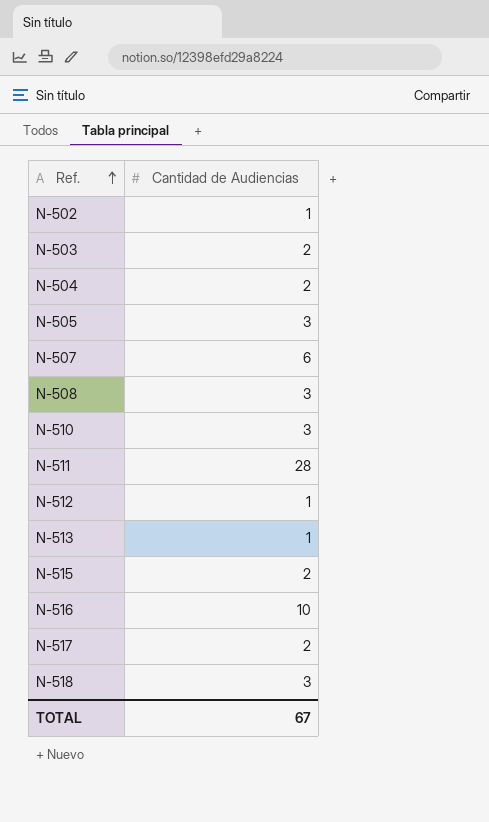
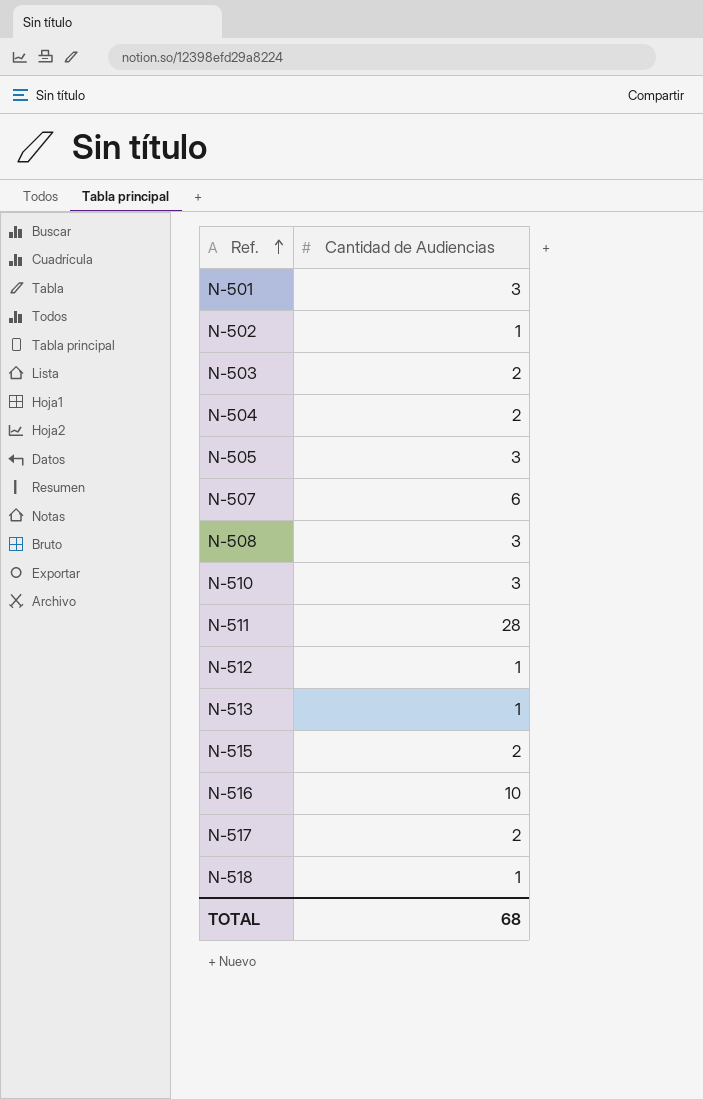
row N-501: none -> 3
N-518 | Cantidad de Audiencias: 3 -> 1
TOTAL | Cantidad de Audiencias: 67 -> 68

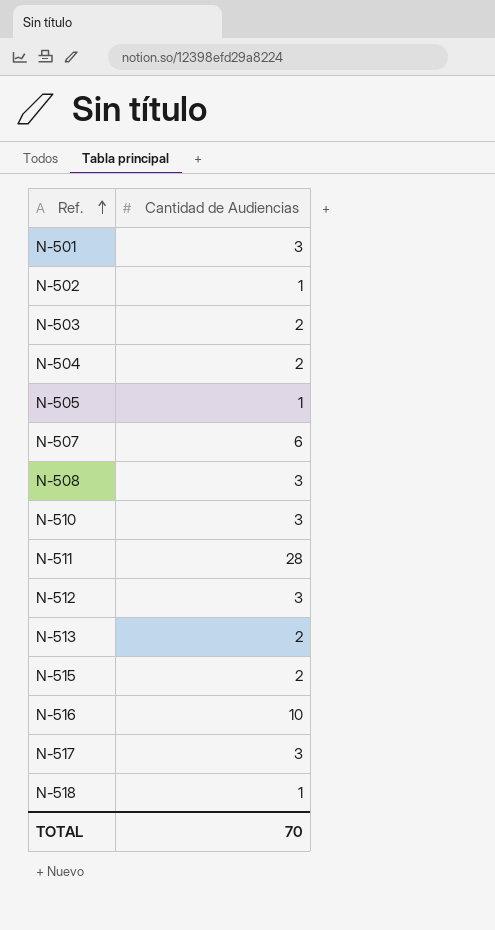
N-505 | Cantidad de Audiencias: 3 -> 1
N-512 | Cantidad de Audiencias: 1 -> 3
N-513 | Cantidad de Audiencias: 1 -> 2
N-517 | Cantidad de Audiencias: 2 -> 3
TOTAL | Cantidad de Audiencias: 68 -> 70

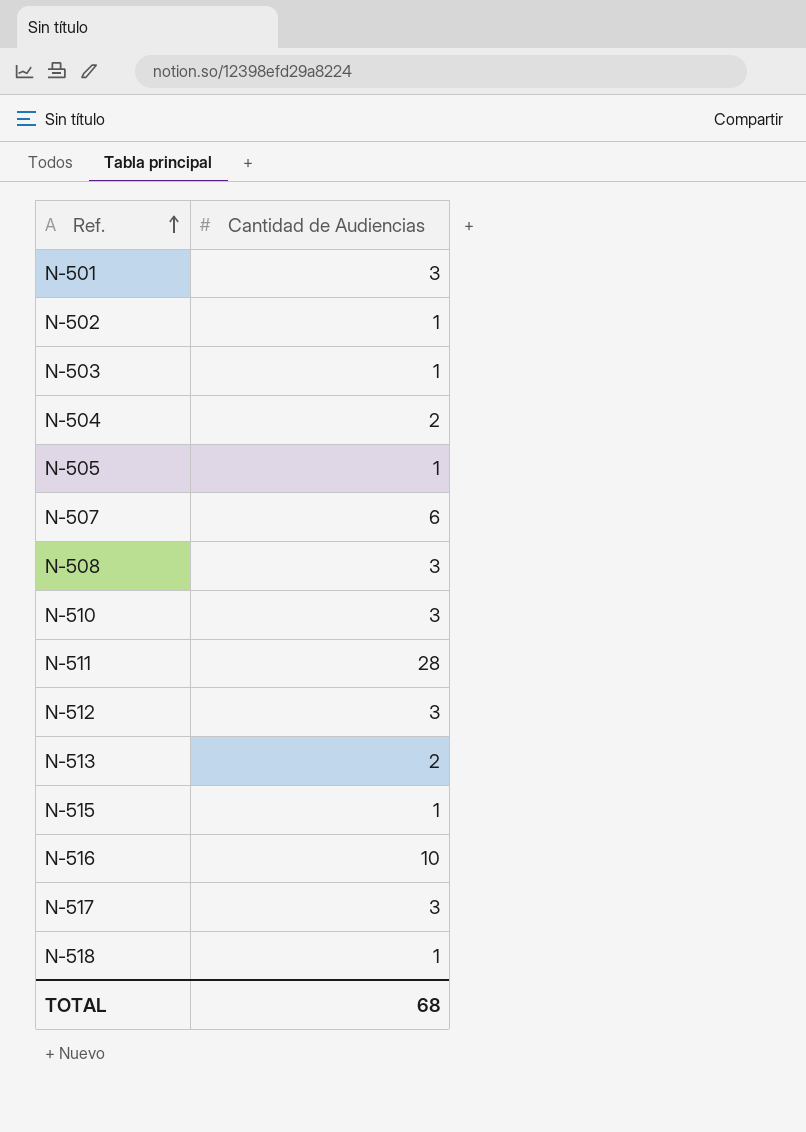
N-503 | Cantidad de Audiencias: 2 -> 1
N-515 | Cantidad de Audiencias: 2 -> 1
TOTAL | Cantidad de Audiencias: 70 -> 68

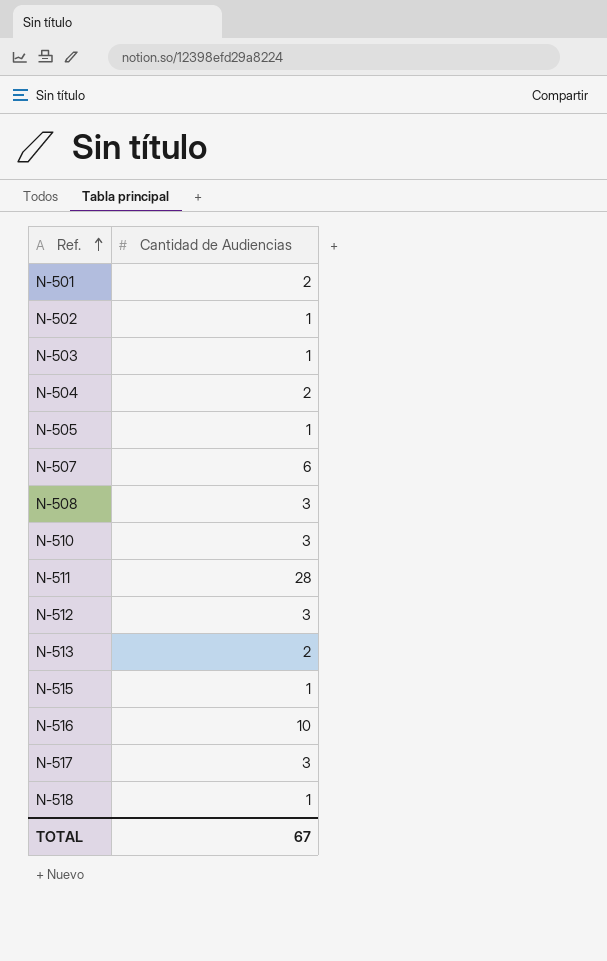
N-501 | Cantidad de Audiencias: 3 -> 2
TOTAL | Cantidad de Audiencias: 68 -> 67

